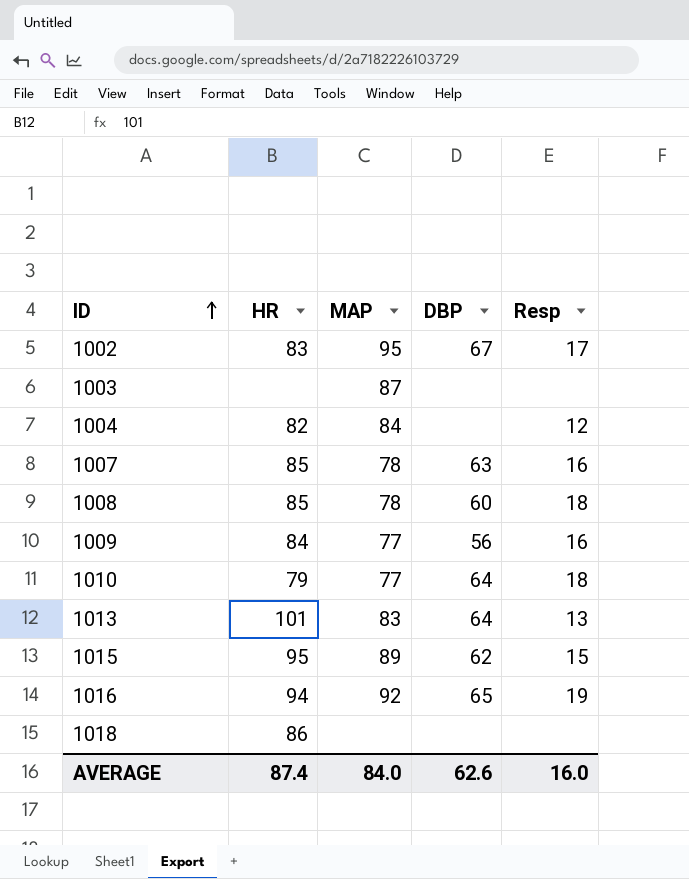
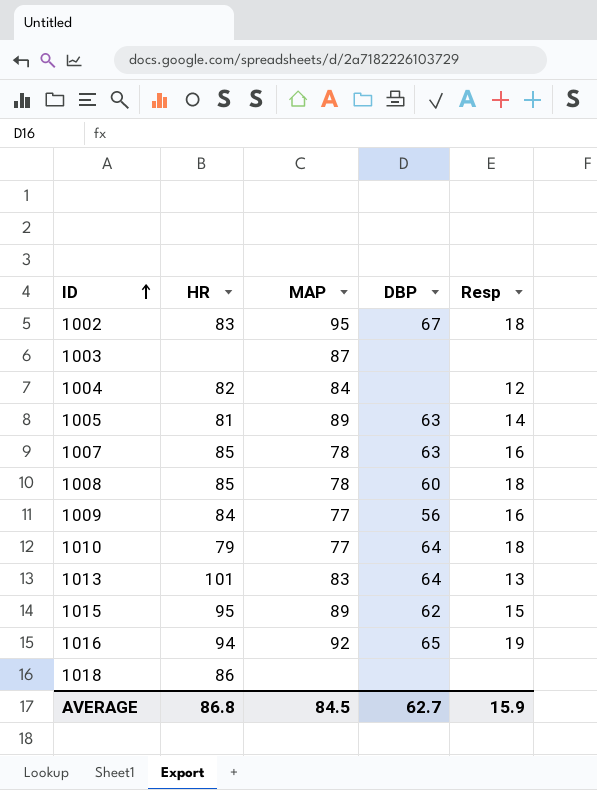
1002 | Resp: 17 -> 18
row 1005: none -> 81 | 89 | 63 | 14
AVERAGE | HR: 87.4 -> 86.8
AVERAGE | MAP: 84.0 -> 84.5
AVERAGE | DBP: 62.6 -> 62.7
AVERAGE | Resp: 16.0 -> 15.9

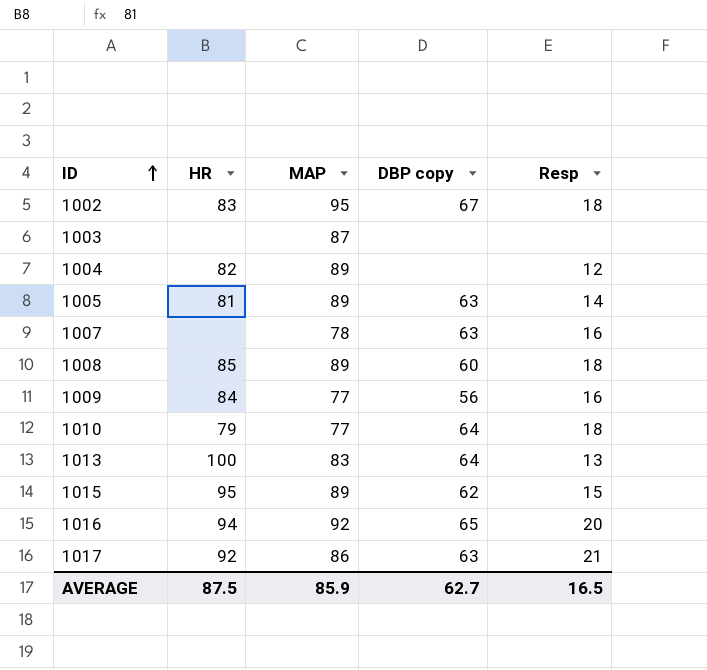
column name: DBP -> DBP copy
row 1018: 86 | none | none | none -> none
1004 | MAP: 84 -> 89
1007 | HR: 85 -> none
1008 | MAP: 78 -> 89
1013 | HR: 101 -> 100
1016 | Resp: 19 -> 20
row 1017: none -> 92 | 86 | 63 | 21
AVERAGE | HR: 86.8 -> 87.5
AVERAGE | MAP: 84.5 -> 85.9
AVERAGE | Resp: 15.9 -> 16.5

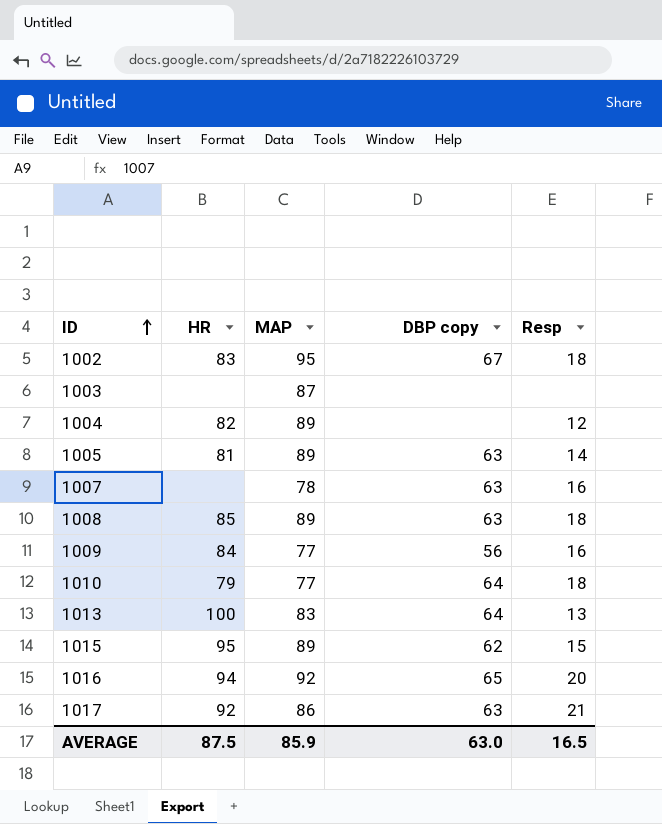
1008 | DBP copy: 60 -> 63
AVERAGE | DBP copy: 62.7 -> 63.0

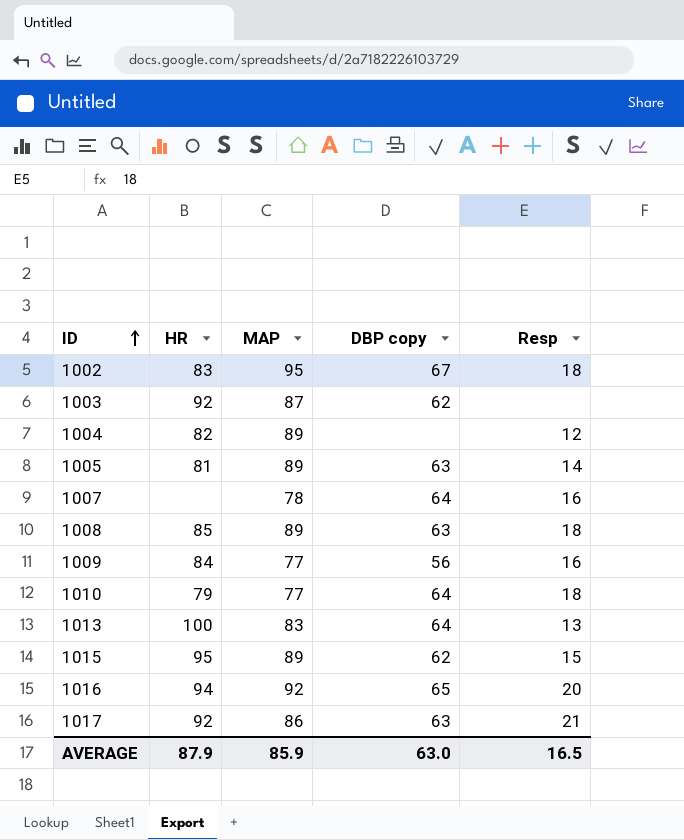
1003 | HR: none -> 92
1003 | DBP copy: none -> 62
1007 | DBP copy: 63 -> 64
AVERAGE | HR: 87.5 -> 87.9

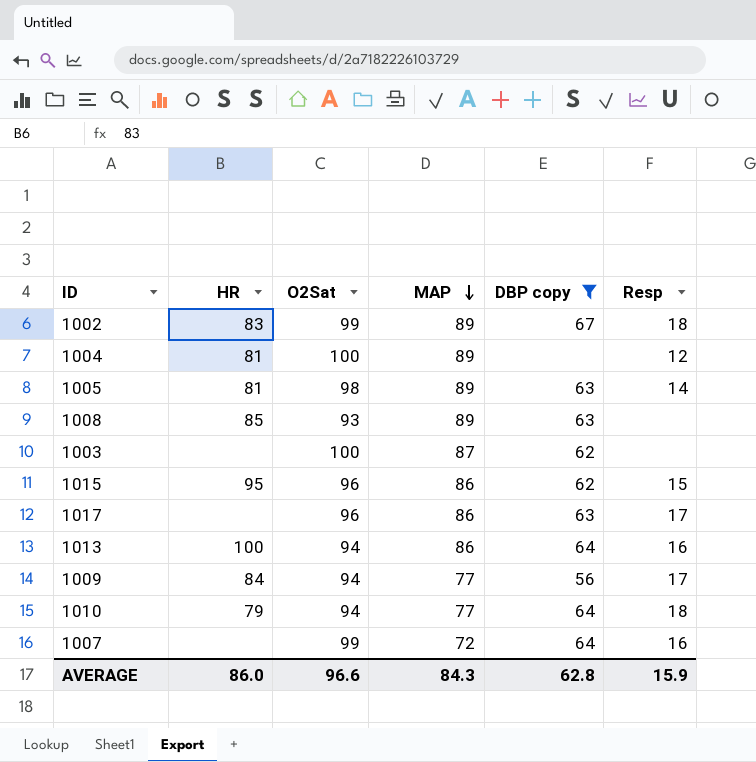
filter: none -> DBP copy != 65
row order: ID ascending -> MAP descending
column O2Sat | position: none -> 3
1002 | MAP: 95 -> 89
1004 | HR: 82 -> 81
1008 | Resp: 18 -> none
1003 | HR: 92 -> none
1015 | MAP: 89 -> 86
1017 | HR: 92 -> none
1017 | Resp: 21 -> 17
1013 | MAP: 83 -> 86
1013 | Resp: 13 -> 16
1009 | Resp: 16 -> 17
1007 | MAP: 78 -> 72
AVERAGE | HR: 87.9 -> 86.0
AVERAGE | MAP: 85.9 -> 84.3
AVERAGE | DBP copy: 63.0 -> 62.8
AVERAGE | Resp: 16.5 -> 15.9

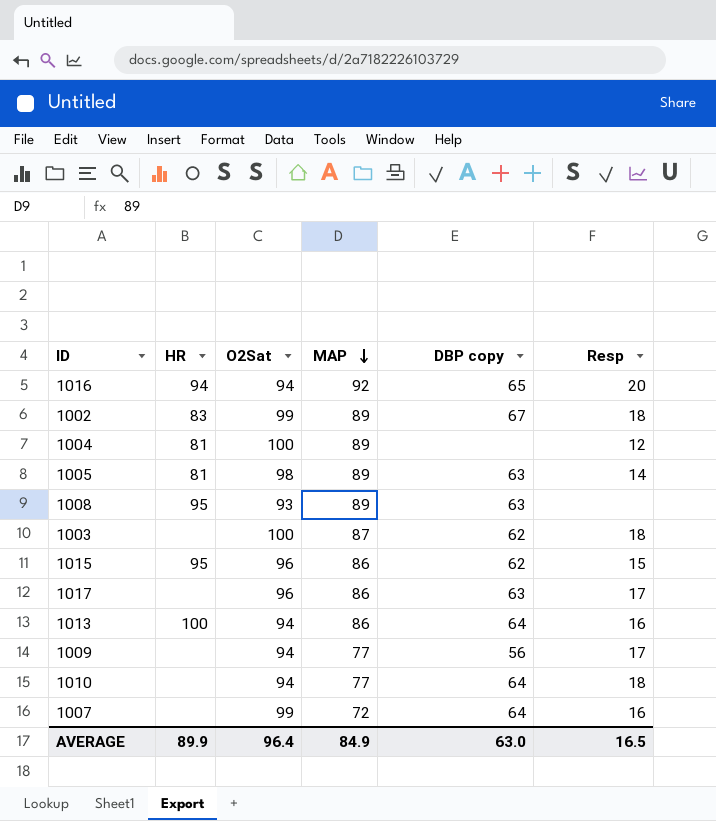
filter: DBP copy != 65 -> none
1008 | HR: 85 -> 95
1003 | Resp: none -> 18
1009 | HR: 84 -> none
1010 | HR: 79 -> none
AVERAGE | HR: 86.0 -> 89.9
AVERAGE | O2Sat: 96.6 -> 96.4
AVERAGE | MAP: 84.3 -> 84.9
AVERAGE | DBP copy: 62.8 -> 63.0
AVERAGE | Resp: 15.9 -> 16.5

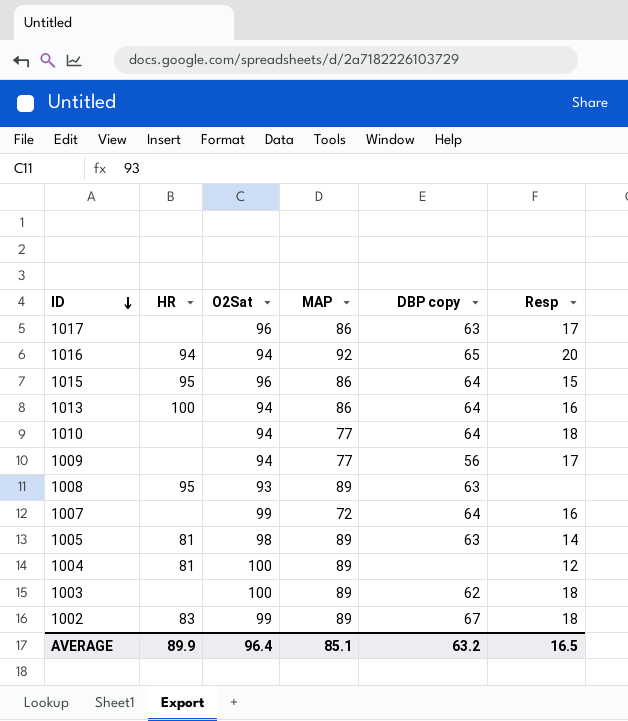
row order: MAP descending -> ID descending
1015 | DBP copy: 62 -> 64
1003 | MAP: 87 -> 89
AVERAGE | MAP: 84.9 -> 85.1
AVERAGE | DBP copy: 63.0 -> 63.2

